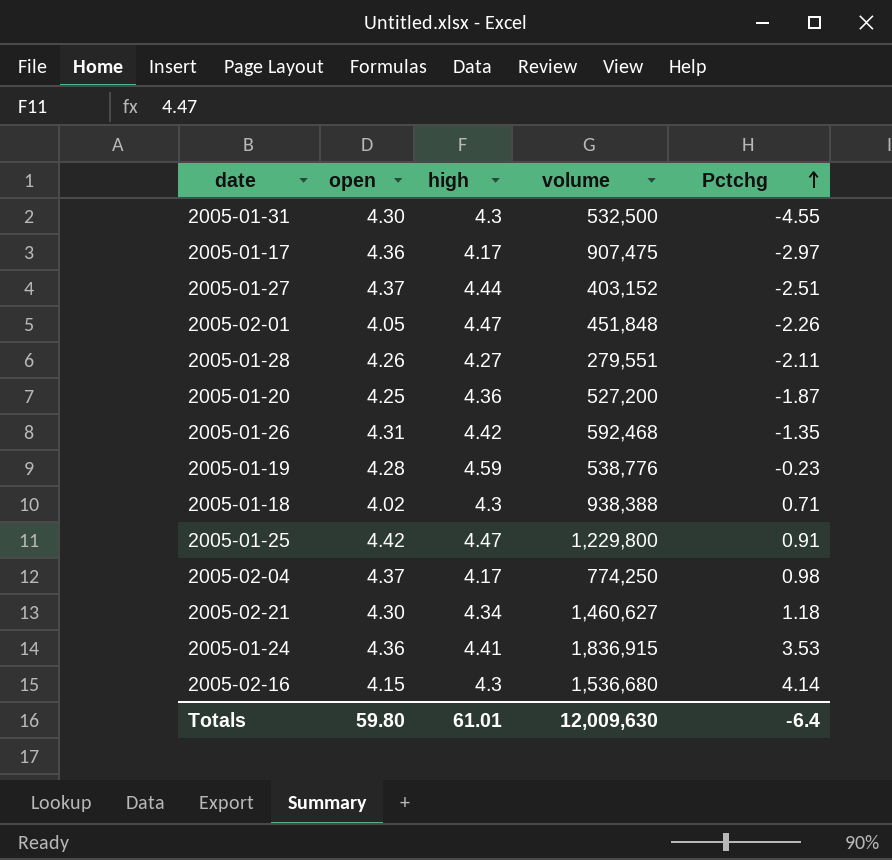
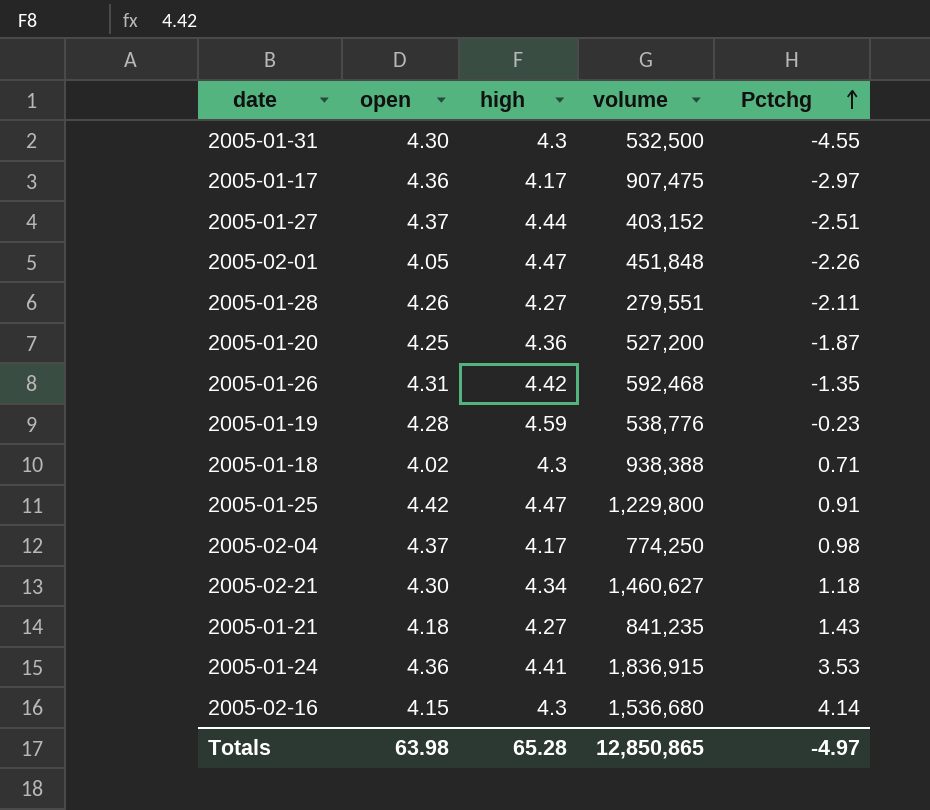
row 2005-01-21: none -> 4.18 | 4.27 | 841,235 | 1.43
Totals | open: 59.80 -> 63.98
Totals | high: 61.01 -> 65.28
Totals | volume: 12,009,630 -> 12,850,865
Totals | Pctchg: -6.4 -> -4.97

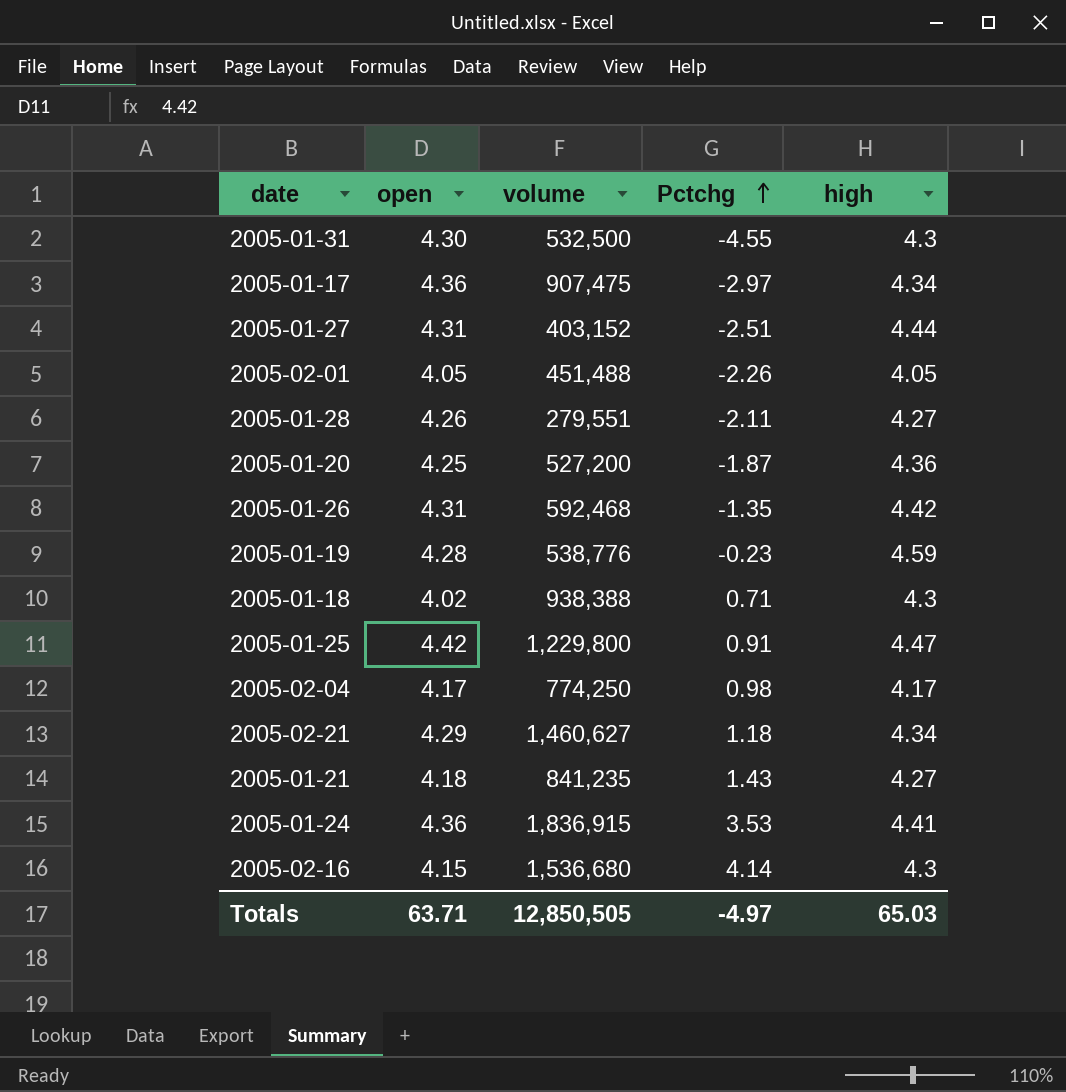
column high | position: 3 -> 5
2005-01-17 | high: 4.17 -> 4.34
2005-01-27 | open: 4.37 -> 4.31
2005-02-01 | volume: 451,848 -> 451,488
2005-02-01 | high: 4.47 -> 4.05
2005-02-04 | open: 4.37 -> 4.17
2005-02-21 | open: 4.30 -> 4.29
Totals | open: 63.98 -> 63.71
Totals | volume: 12,850,865 -> 12,850,505
Totals | high: 65.28 -> 65.03

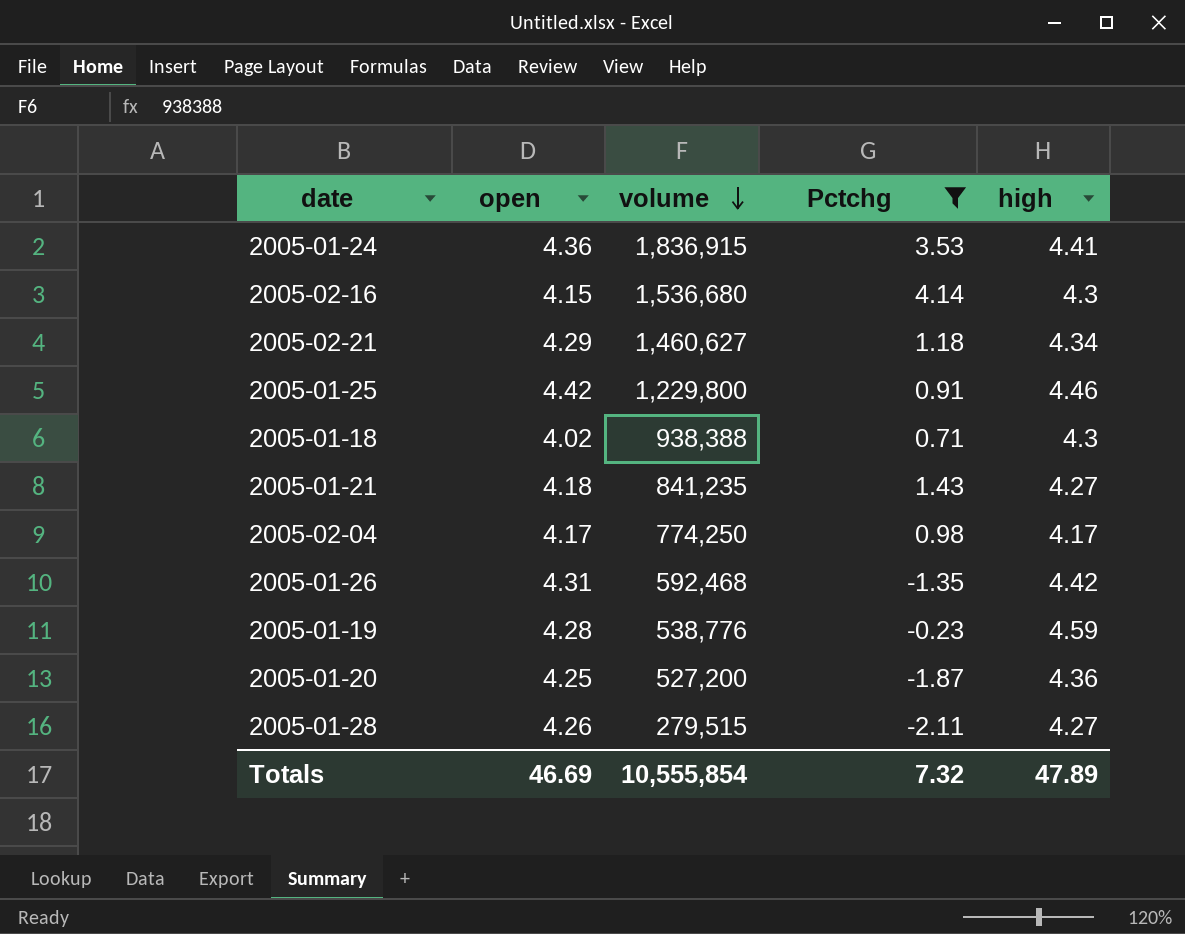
filter: none -> Pctchg >= -2.11
row order: Pctchg ascending -> volume descending
2005-01-25 | high: 4.47 -> 4.46
2005-01-28 | volume: 279,551 -> 279,515
Totals | open: 63.71 -> 46.69
Totals | volume: 12,850,505 -> 10,555,854
Totals | Pctchg: -4.97 -> 7.32
Totals | high: 65.03 -> 47.89

